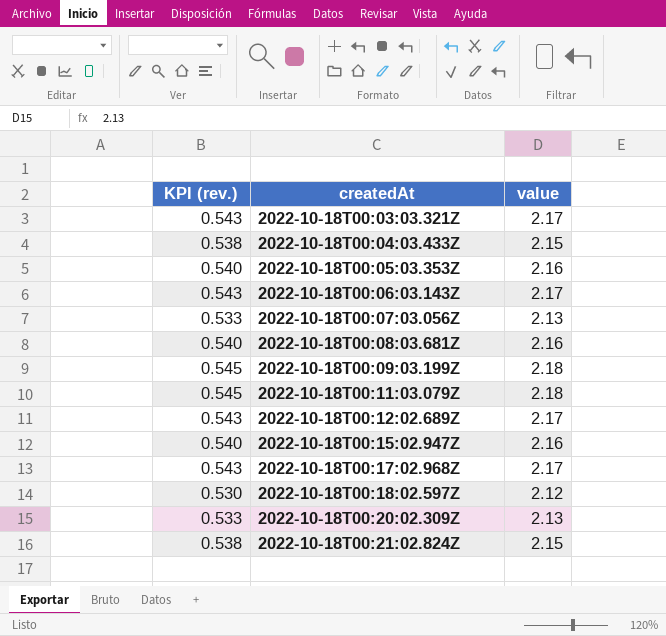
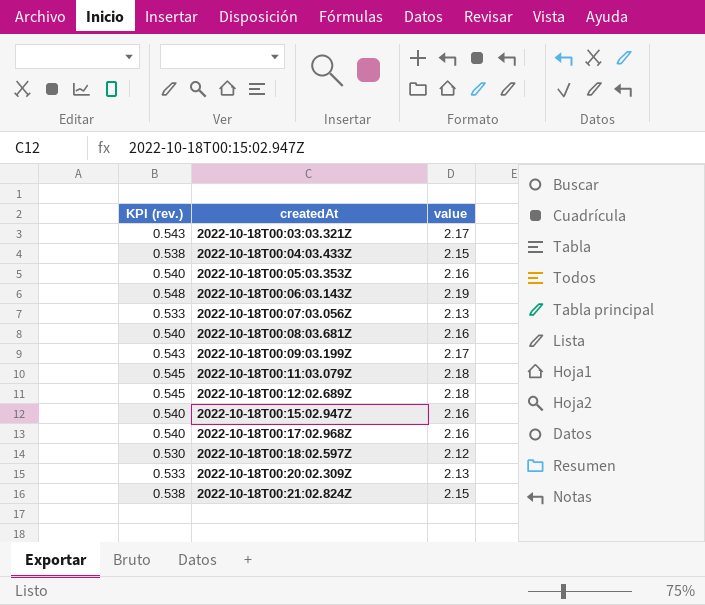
2022-10-18T00:06:03.143Z | KPI (rev.): 0.543 -> 0.548
2022-10-18T00:06:03.143Z | value: 2.17 -> 2.19
2022-10-18T00:09:03.199Z | KPI (rev.): 0.545 -> 0.543
2022-10-18T00:09:03.199Z | value: 2.18 -> 2.17
2022-10-18T00:12:02.689Z | KPI (rev.): 0.543 -> 0.545
2022-10-18T00:12:02.689Z | value: 2.17 -> 2.18
2022-10-18T00:17:02.968Z | KPI (rev.): 0.543 -> 0.540
2022-10-18T00:17:02.968Z | value: 2.17 -> 2.16

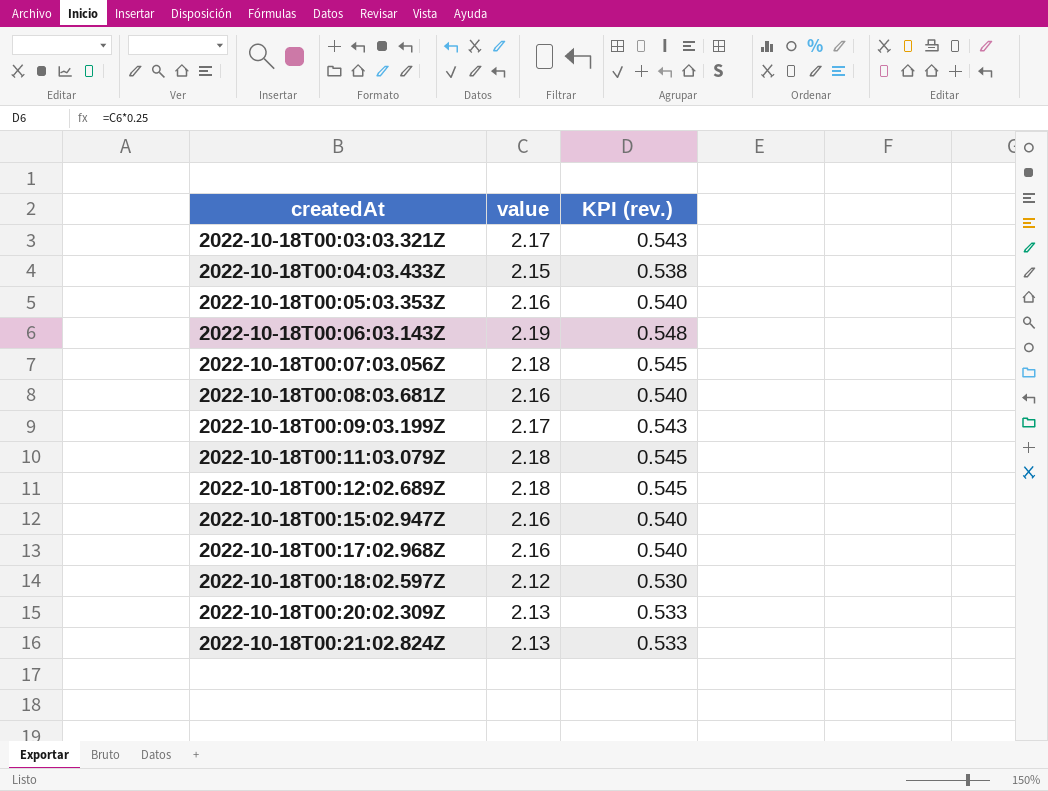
column KPI (rev.) | position: 1 -> 3
2022-10-18T00:07:03.056Z | value: 2.13 -> 2.18
2022-10-18T00:07:03.056Z | KPI (rev.): 0.533 -> 0.545
2022-10-18T00:21:02.824Z | value: 2.15 -> 2.13
2022-10-18T00:21:02.824Z | KPI (rev.): 0.538 -> 0.533

